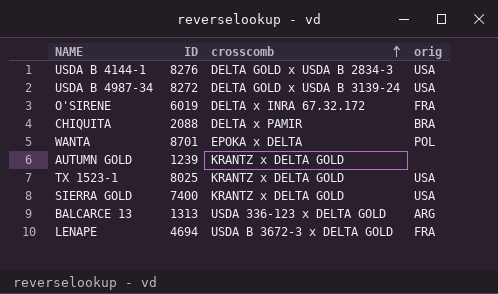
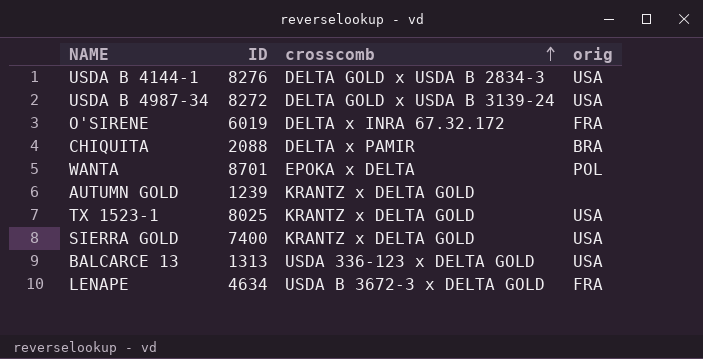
BALCARCE 13 | orig: ARG -> USA
LENAPE | ID: 4694 -> 4634

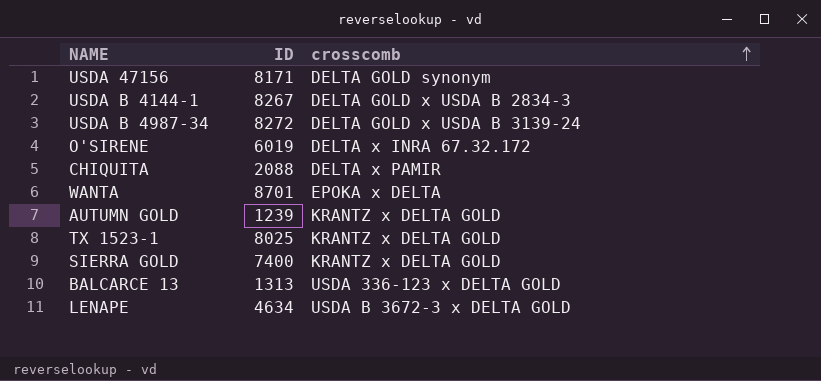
column orig | position: 4 -> none
row USDA 47156: none -> 8171 | DELTA GOLD synonym
USDA B 4144-1 | ID: 8276 -> 8267

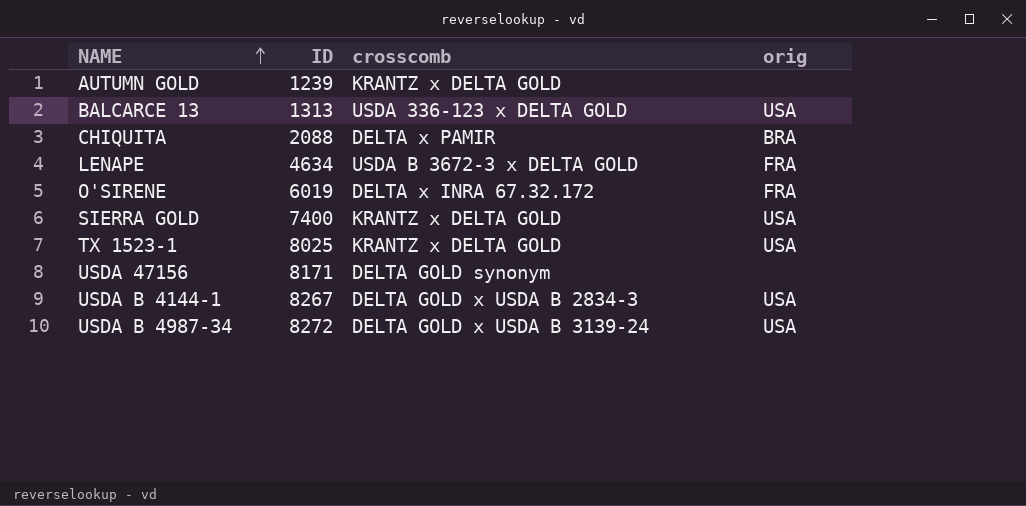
row order: crosscomb ascending -> NAME ascending
column orig | position: none -> 4
row WANTA: 8701 | EPOKA x DELTA -> none

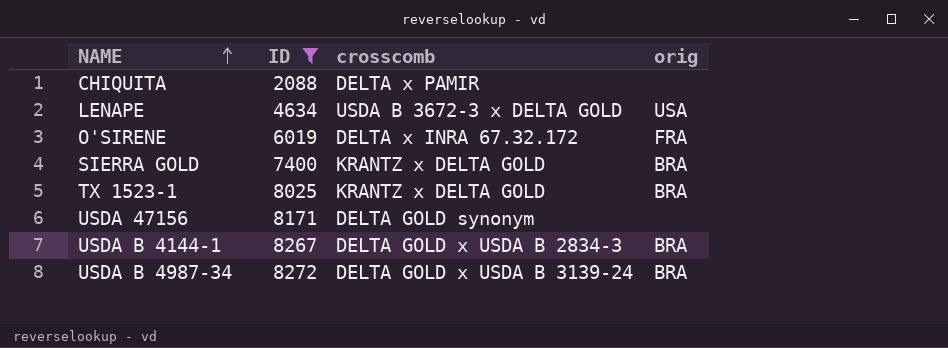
filter: none -> ID >= 2088
CHIQUITA | orig: BRA -> none
LENAPE | orig: FRA -> USA
SIERRA GOLD | orig: USA -> BRA
TX 1523-1 | orig: USA -> BRA
USDA B 4144-1 | orig: USA -> BRA
USDA B 4987-34 | orig: USA -> BRA

